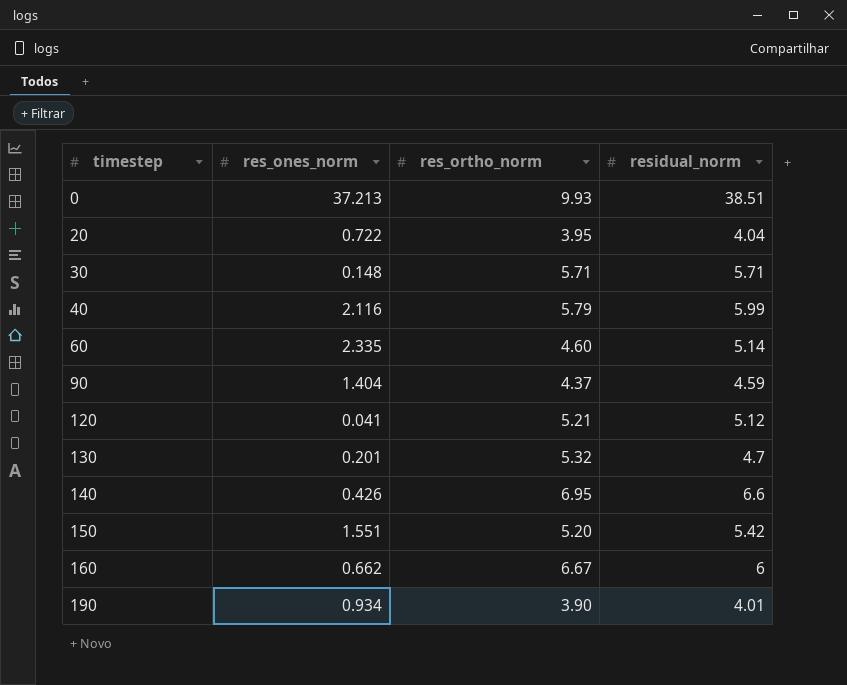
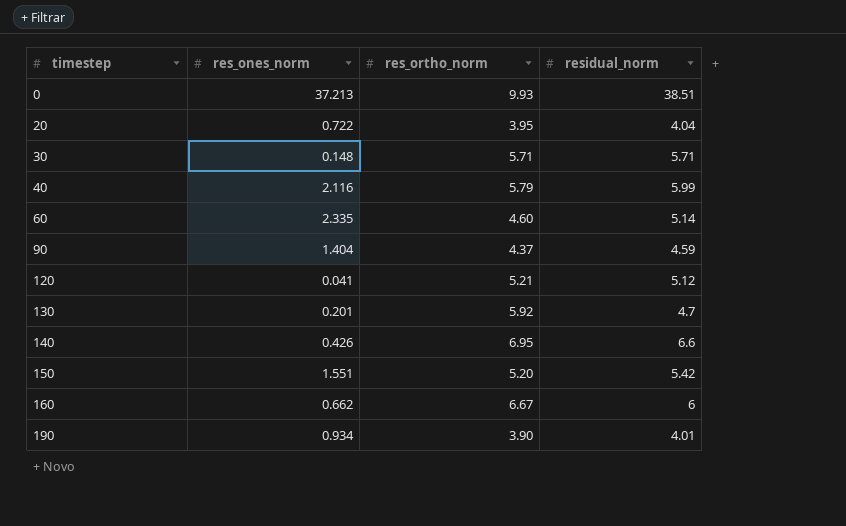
130 | res_ortho_norm: 5.32 -> 5.92

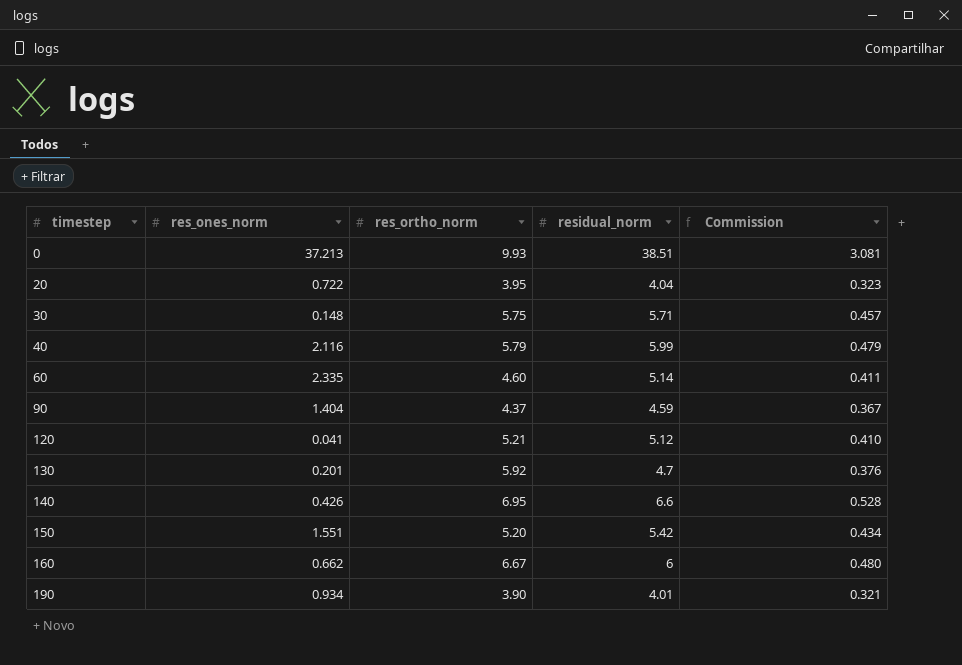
column Commission | formula: none -> [residual_norm] * 0.08
30 | res_ortho_norm: 5.71 -> 5.75

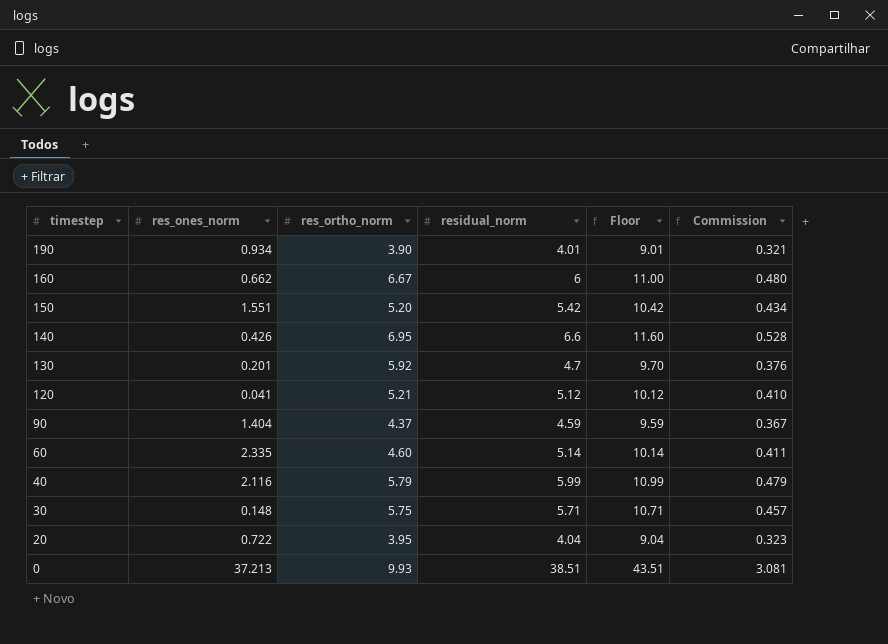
row order: timestep ascending -> timestep descending
column Floor | formula: none -> [residual_norm] + 5

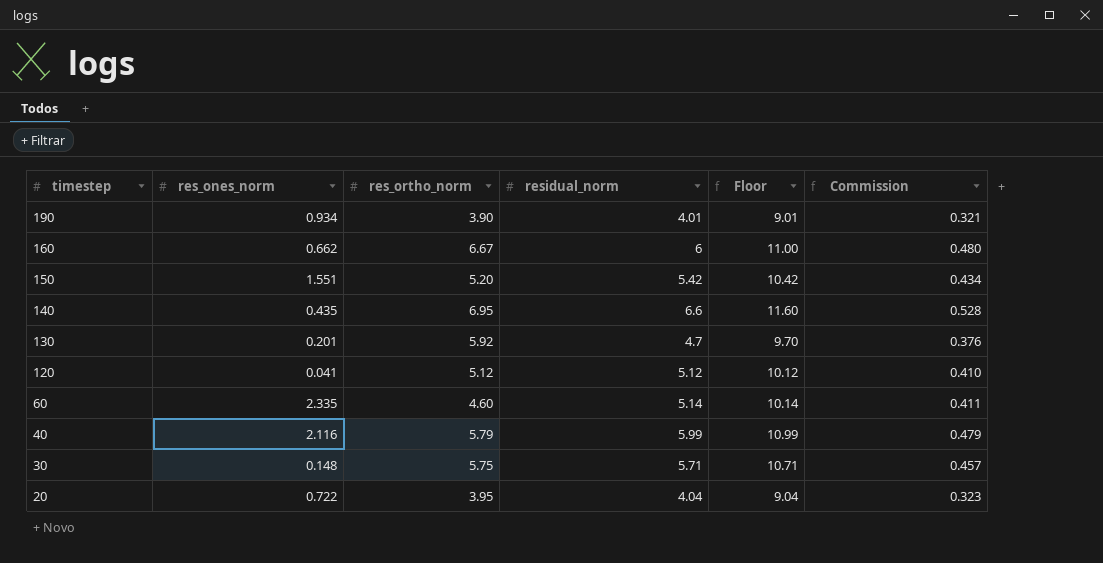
row 90: 1.404 | 4.37 | 4.59 | 9.59 | 0.367 -> none
row 0: 37.213 | 9.93 | 38.51 | 43.51 | 3.081 -> none
140 | res_ones_norm: 0.426 -> 0.435
120 | res_ortho_norm: 5.21 -> 5.12

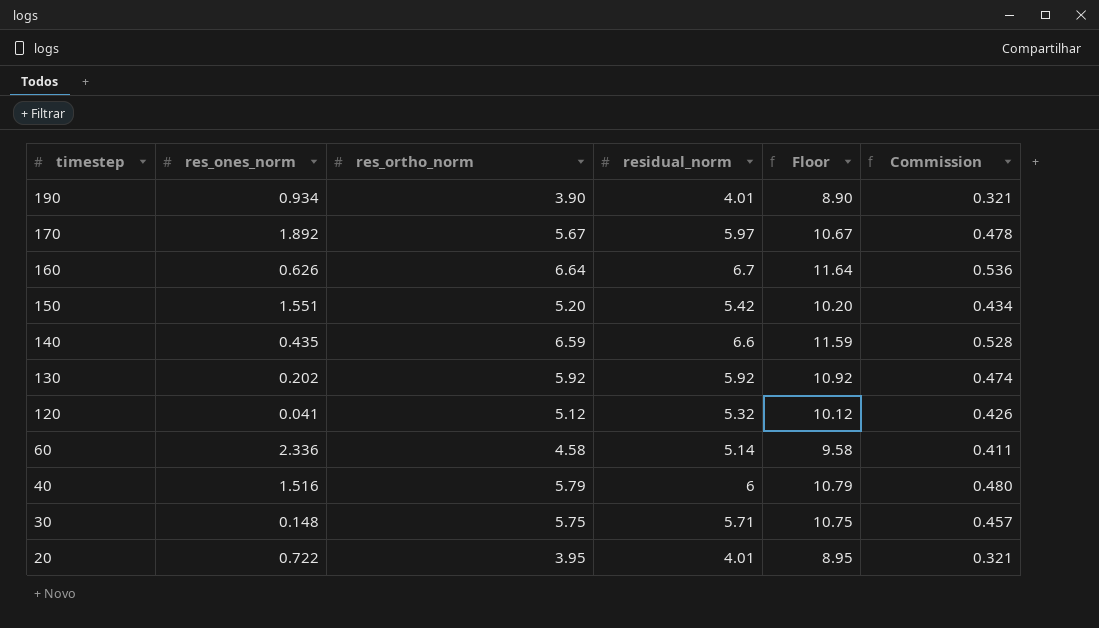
column Floor | formula: [residual_norm] + 5 -> [res_ortho_norm] + 5
row 170: none -> 1.892 | 5.67 | 5.97 | 10.67 | 0.478
160 | res_ones_norm: 0.662 -> 0.626
160 | res_ortho_norm: 6.67 -> 6.64
160 | residual_norm: 6 -> 6.7
160 | Commission: 0.480 -> 0.536
140 | res_ortho_norm: 6.95 -> 6.59
130 | res_ones_norm: 0.201 -> 0.202
130 | residual_norm: 4.7 -> 5.92
130 | Commission: 0.376 -> 0.474
120 | residual_norm: 5.12 -> 5.32
120 | Commission: 0.410 -> 0.426
60 | res_ones_norm: 2.335 -> 2.336
60 | res_ortho_norm: 4.60 -> 4.58
40 | res_ones_norm: 2.116 -> 1.516
40 | residual_norm: 5.99 -> 6
40 | Commission: 0.479 -> 0.480
20 | residual_norm: 4.04 -> 4.01
20 | Commission: 0.323 -> 0.321

